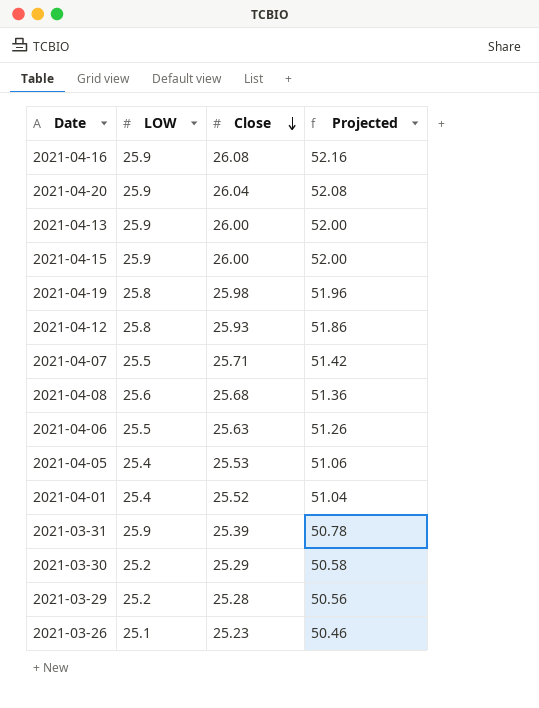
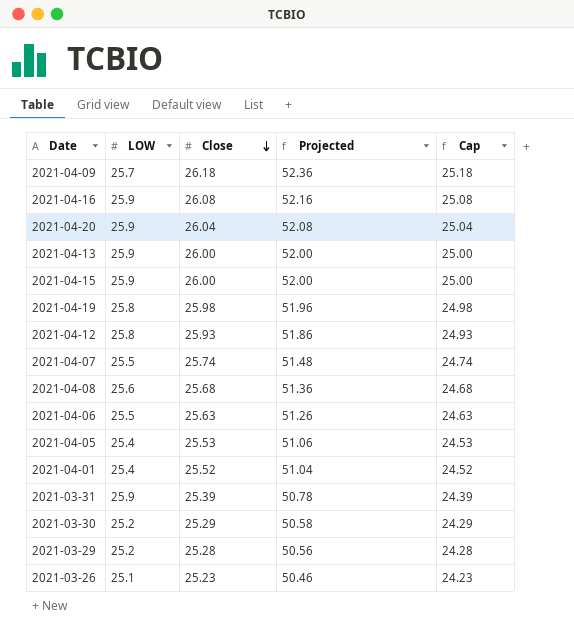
column Cap | formula: none -> [Close] - 1
row 2021-04-09: none -> 25.7 | 26.18 | 52.36 | 25.18
2021-04-07 | Close: 25.71 -> 25.74
2021-04-07 | Projected: 51.42 -> 51.48

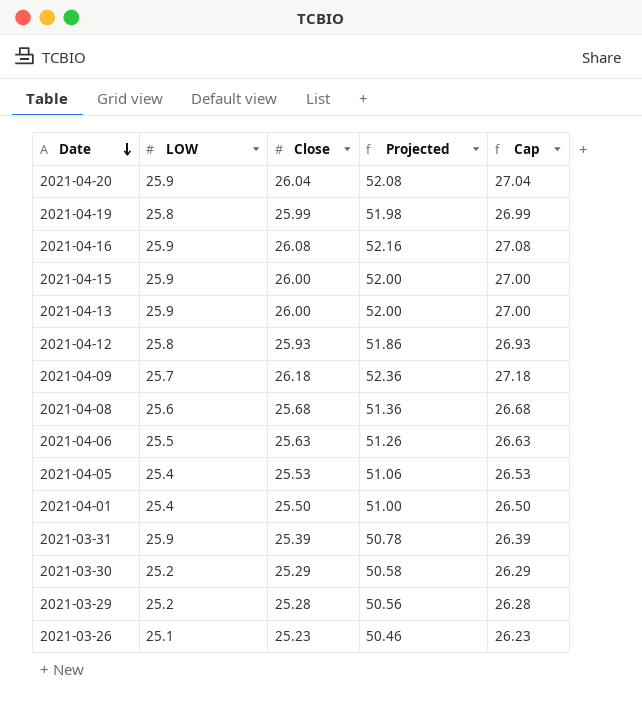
row order: Close descending -> Date descending
column Cap | formula: [Close] - 1 -> [Close] + 1
row 2021-04-07: 25.5 | 25.74 | 51.48 | 24.74 -> none
2021-04-19 | Close: 25.98 -> 25.99
2021-04-19 | Projected: 51.96 -> 51.98
2021-04-01 | Close: 25.52 -> 25.50
2021-04-01 | Projected: 51.04 -> 51.00

